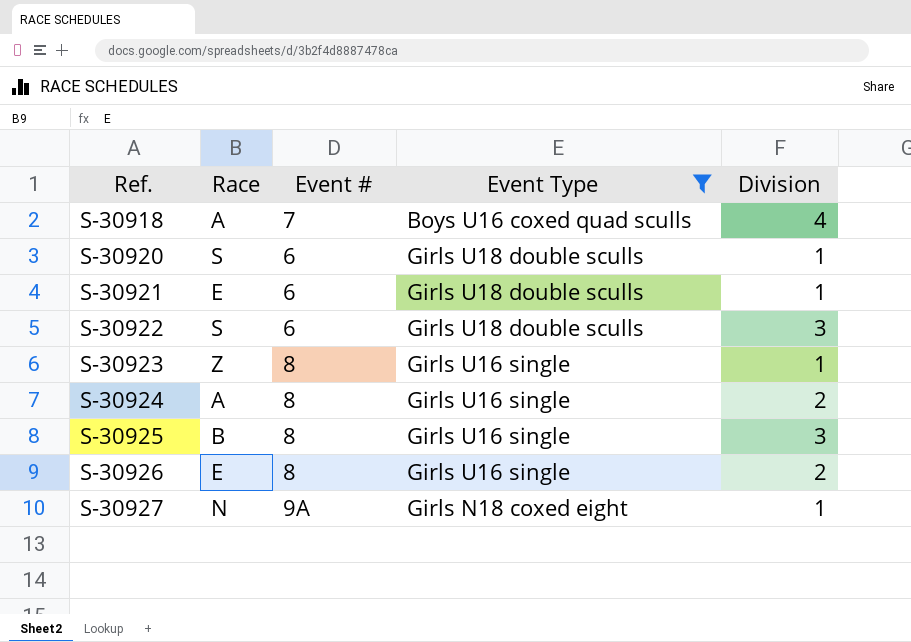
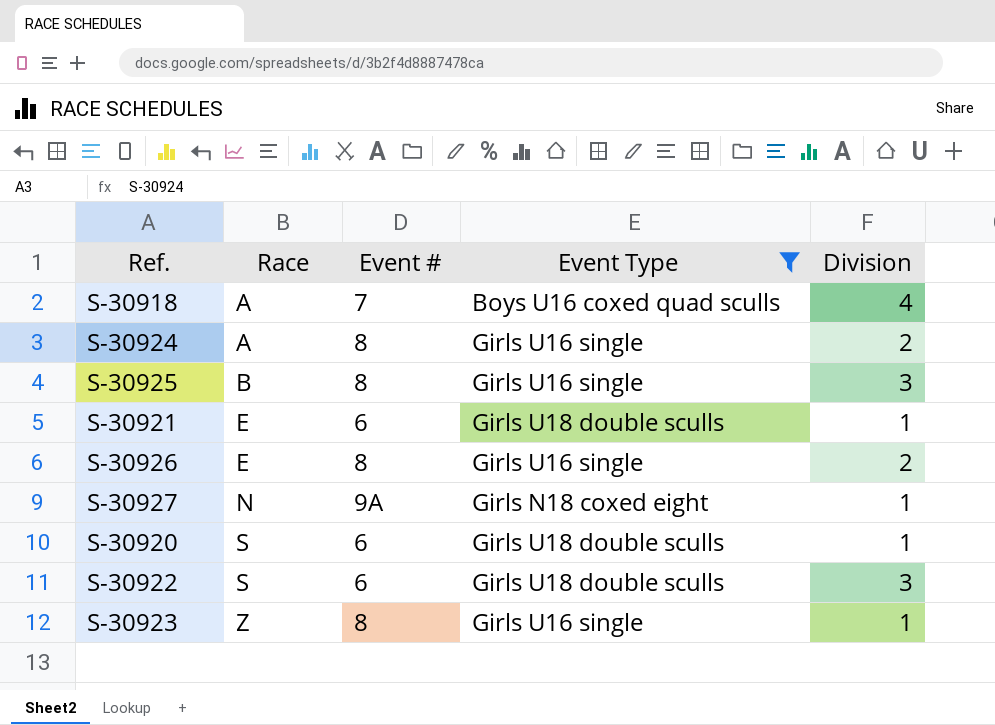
row order: Ref. ascending -> Race ascending

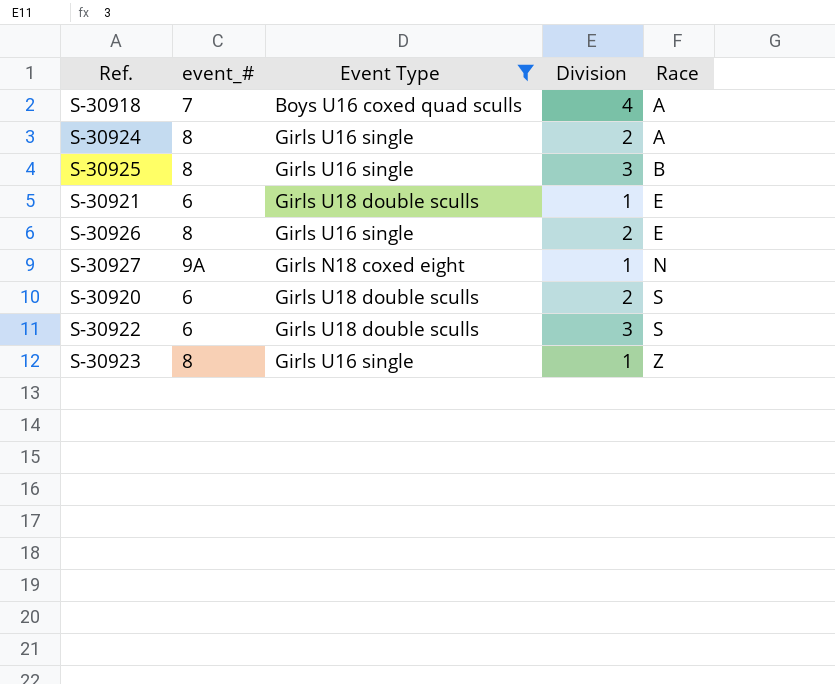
column name: Event # -> event_#
column Race | position: 2 -> 5
S-30920 | Division: 1 -> 2

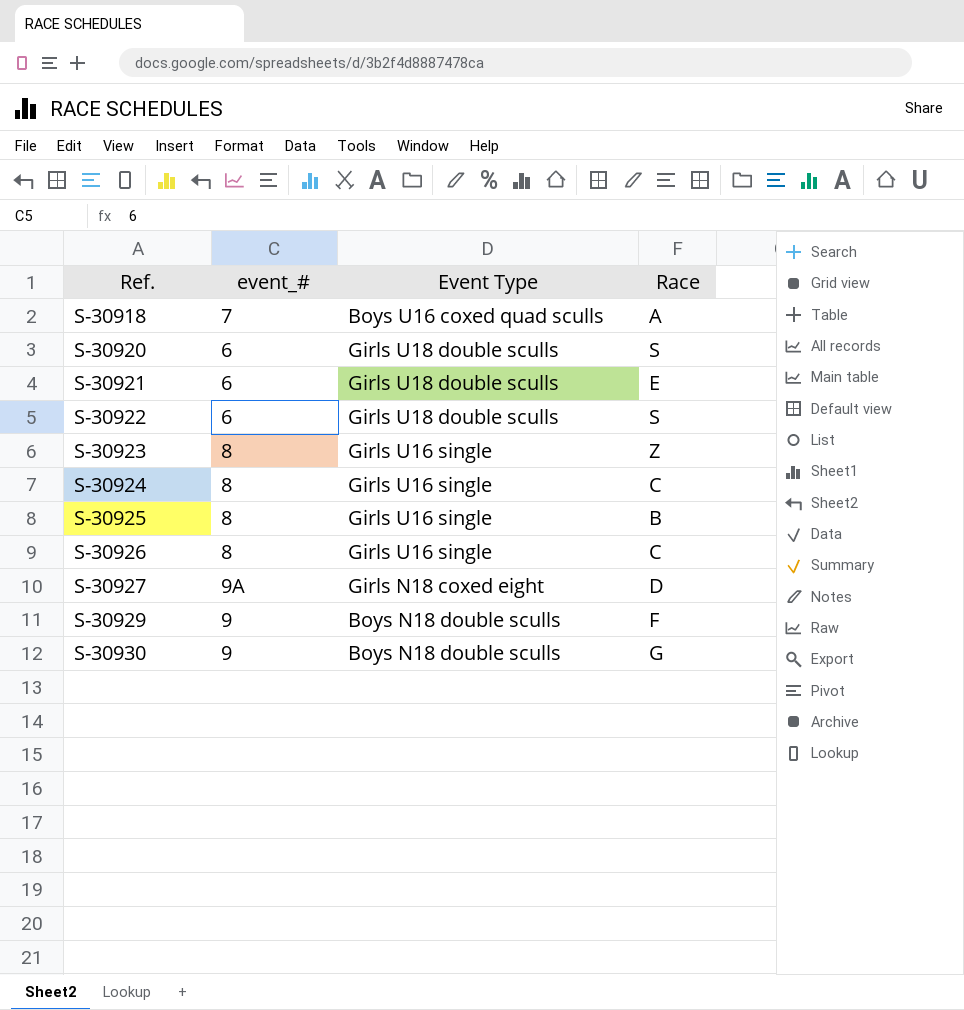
filter: Event Type != Boys N18 double sculls -> none
row order: Race ascending -> Ref. ascending
column Division | position: 4 -> none
S-30924 | Race: A -> C
S-30926 | Race: E -> C
S-30927 | Race: N -> D

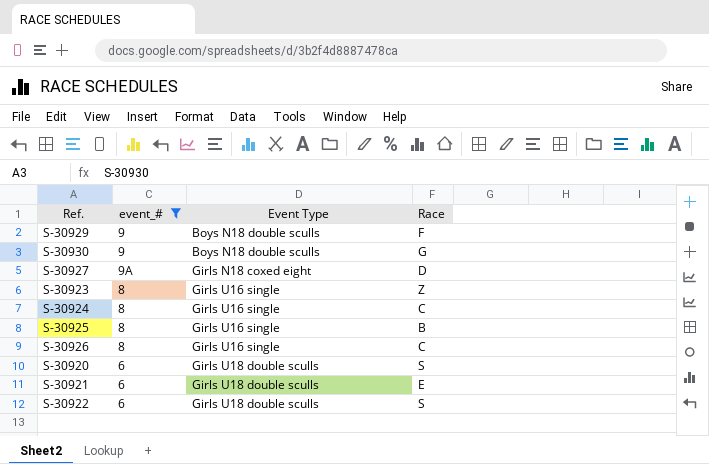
filter: none -> event_# != 7
row order: Ref. ascending -> Event Type ascending

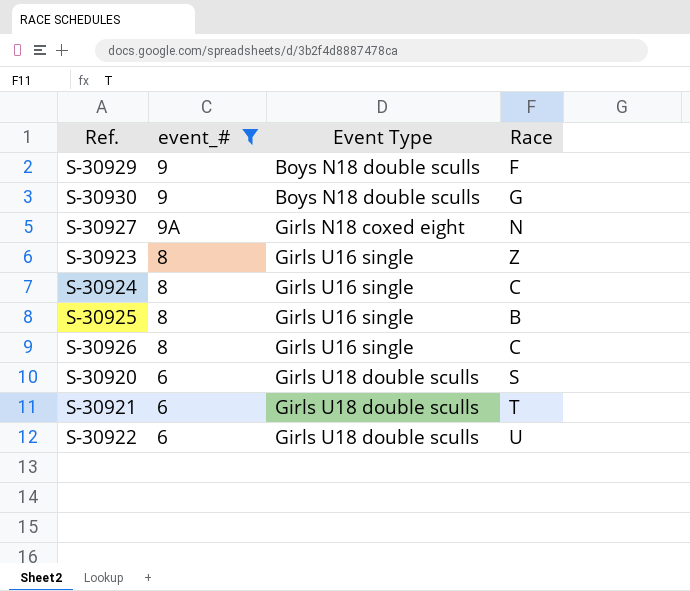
S-30927 | Race: D -> N
S-30921 | Race: E -> T
S-30922 | Race: S -> U

